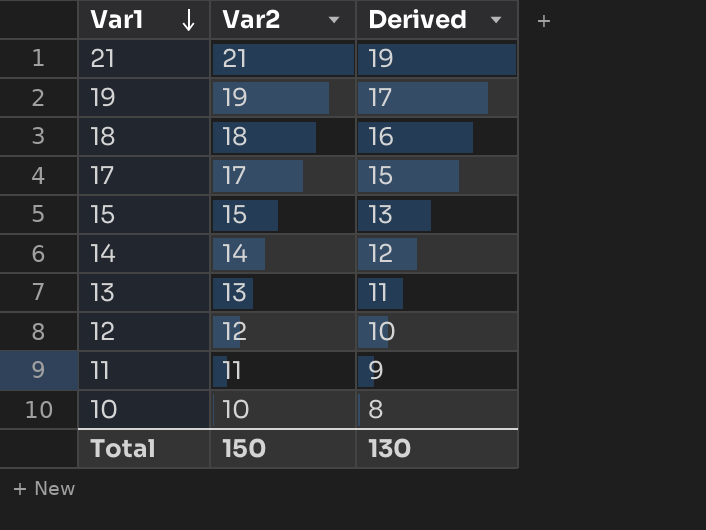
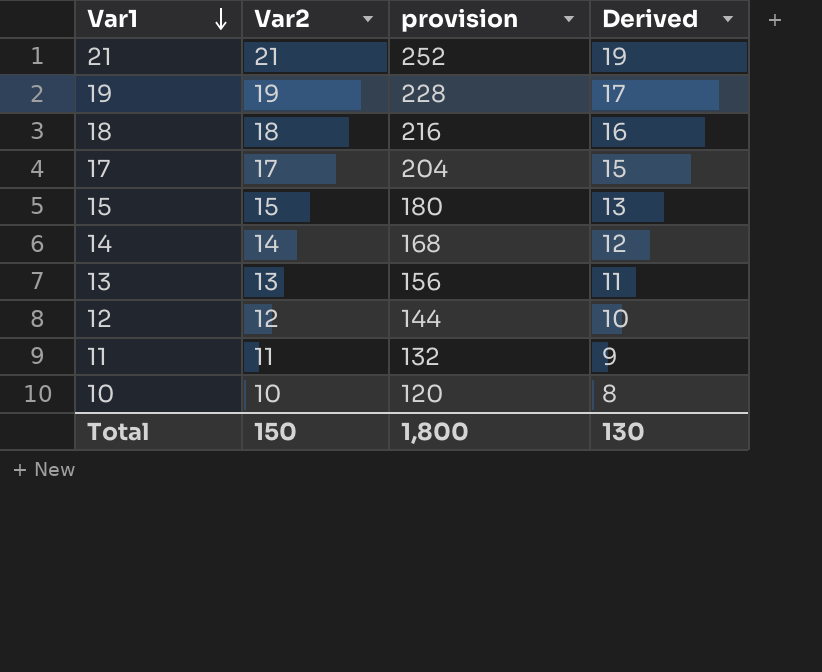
column provision | formula: none -> [Var2] * 12

